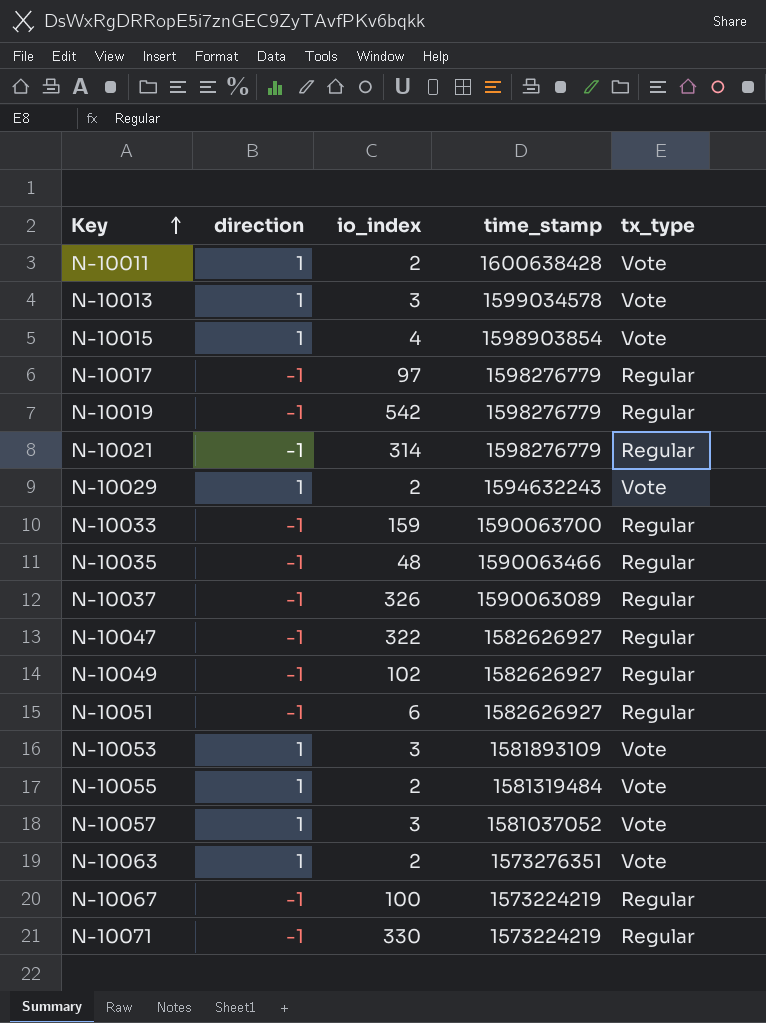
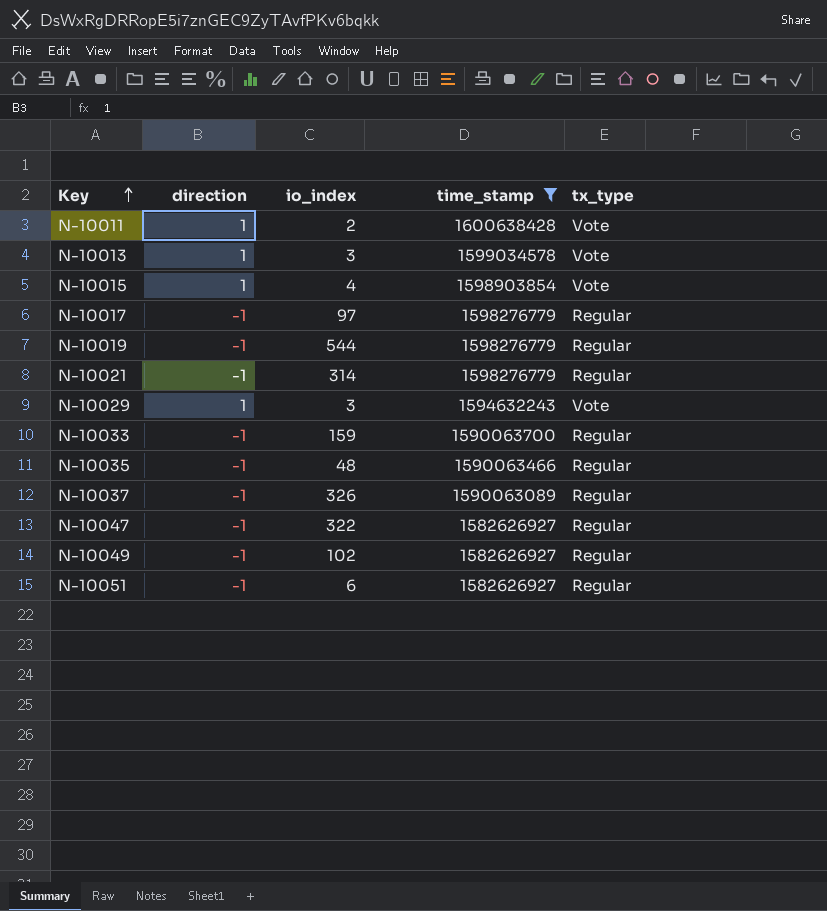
filter: none -> time_stamp >= 1582626927
N-10019 | io_index: 542 -> 544
N-10029 | io_index: 2 -> 3

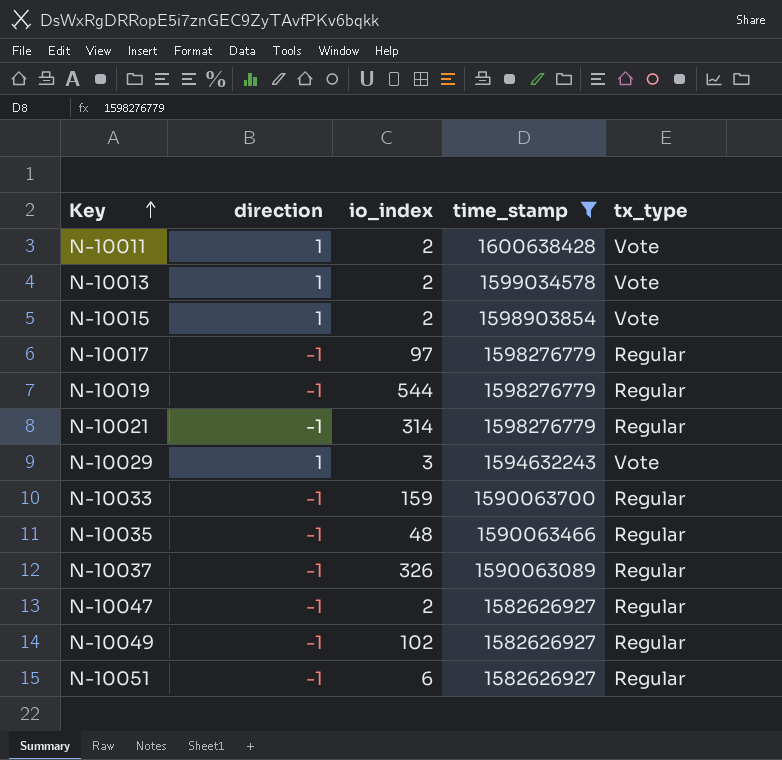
N-10013 | io_index: 3 -> 2
N-10015 | io_index: 4 -> 2
N-10047 | io_index: 322 -> 2

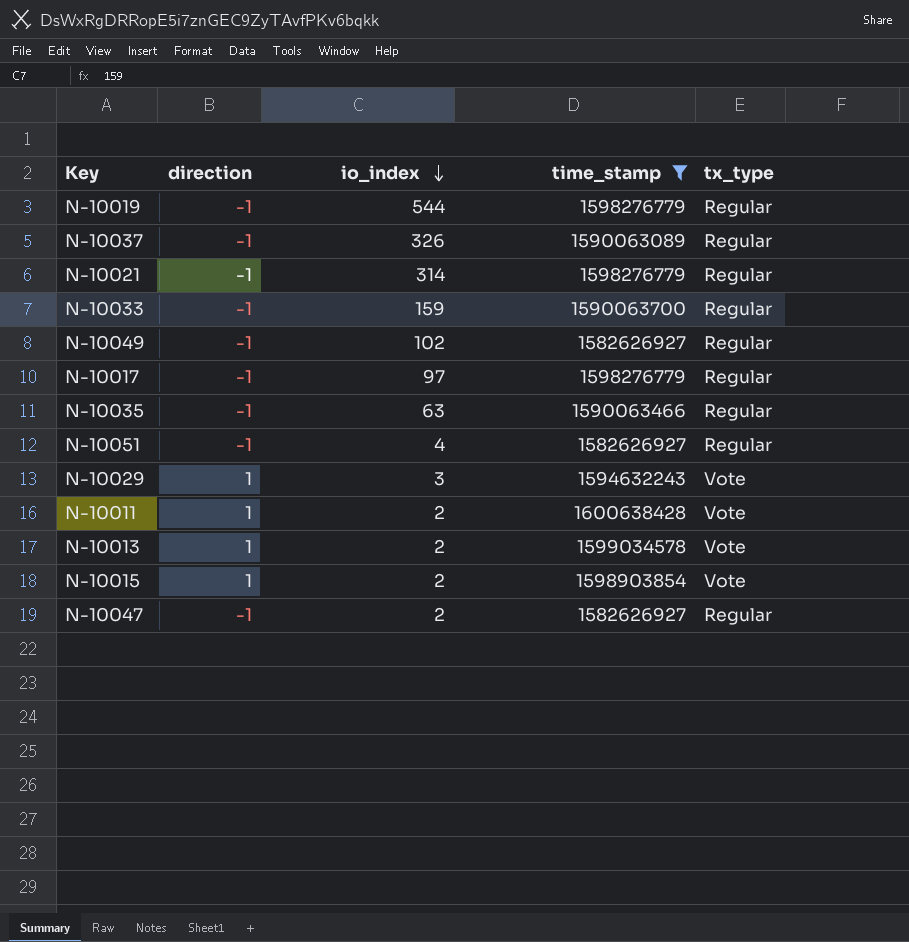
row order: Key ascending -> io_index descending
N-10035 | io_index: 48 -> 63
N-10051 | io_index: 6 -> 4

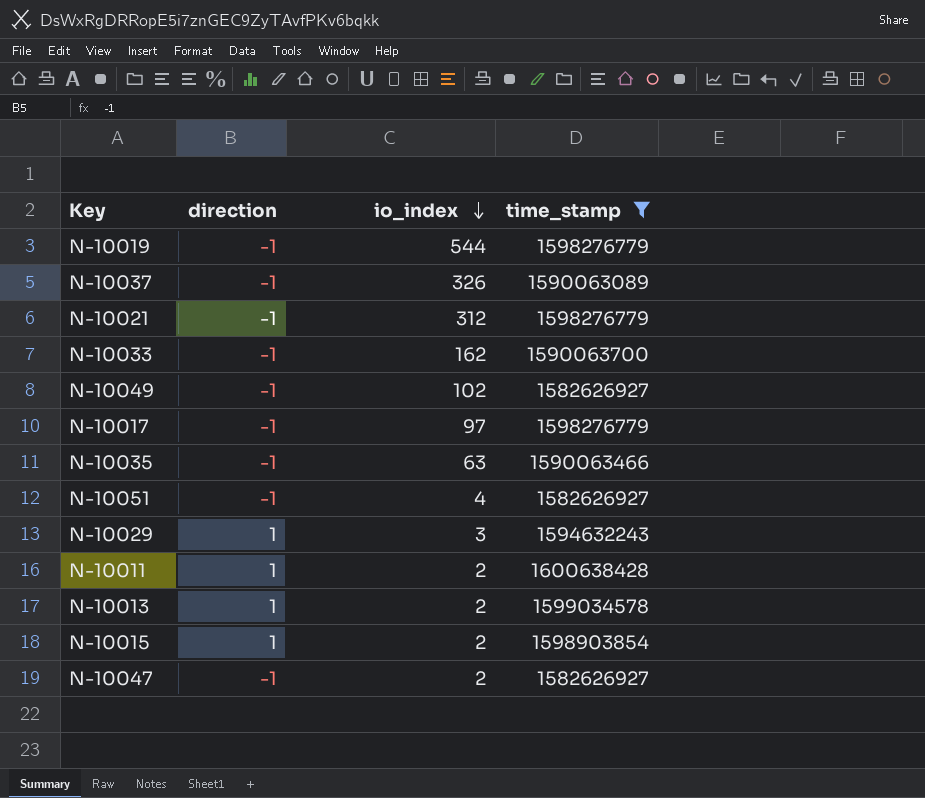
column tx_type | position: 5 -> none
N-10021 | io_index: 314 -> 312
N-10033 | io_index: 159 -> 162

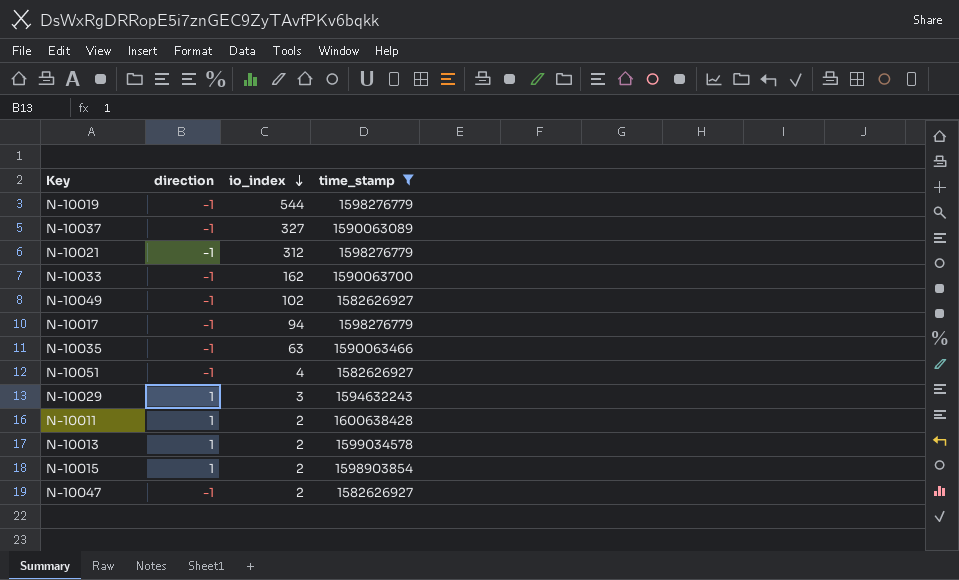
N-10037 | io_index: 326 -> 327
N-10017 | io_index: 97 -> 94

